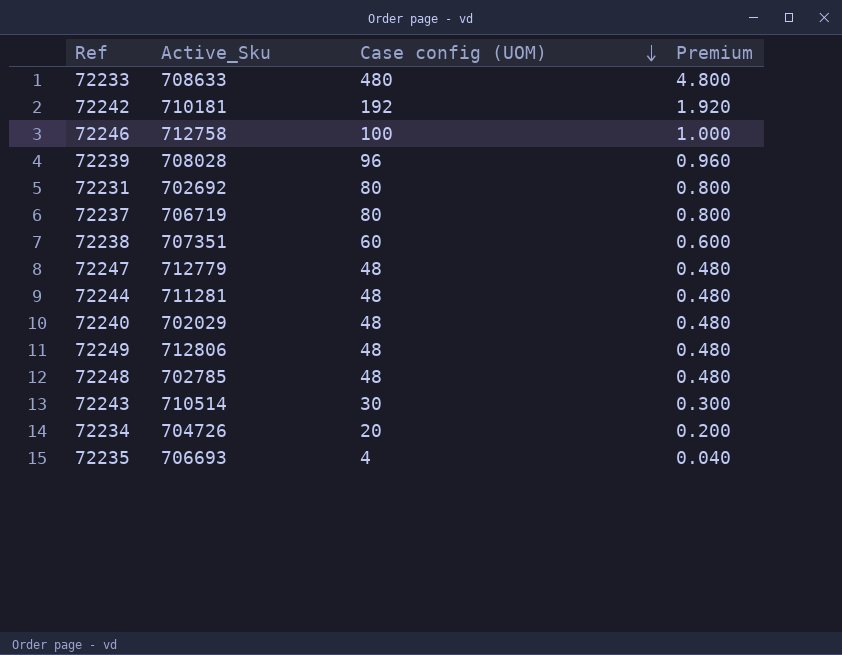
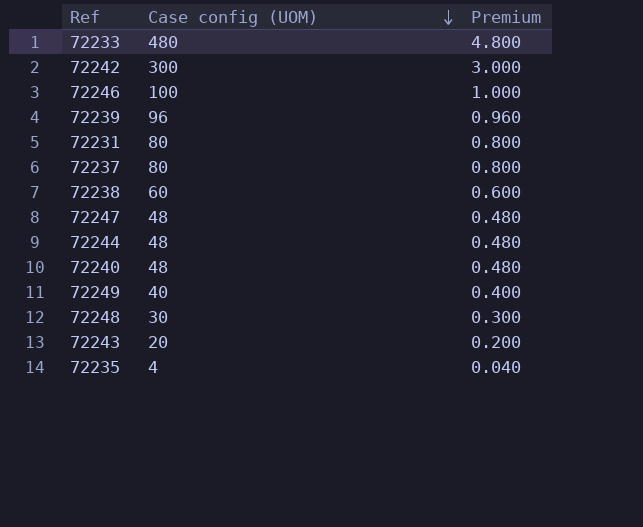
column Active_Sku | position: 2 -> none
row 72234: 704726 | 20 | 0.200 -> none
72242 | Case config (UOM): 192 -> 300
72242 | Premium: 1.920 -> 3.000
72249 | Case config (UOM): 48 -> 40
72249 | Premium: 0.480 -> 0.400
72248 | Case config (UOM): 48 -> 30
72248 | Premium: 0.480 -> 0.300
72243 | Case config (UOM): 30 -> 20
72243 | Premium: 0.300 -> 0.200

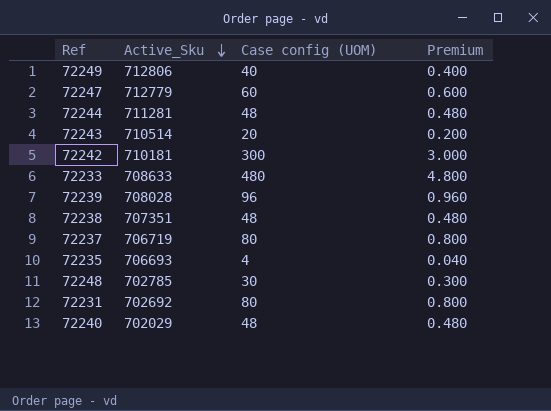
row order: Case config (UOM) descending -> Active_Sku descending
column Active_Sku | position: none -> 2
row 72246: 100 | 1.000 -> none
72247 | Case config (UOM): 48 -> 60
72247 | Premium: 0.480 -> 0.600
72238 | Case config (UOM): 60 -> 48
72238 | Premium: 0.600 -> 0.480

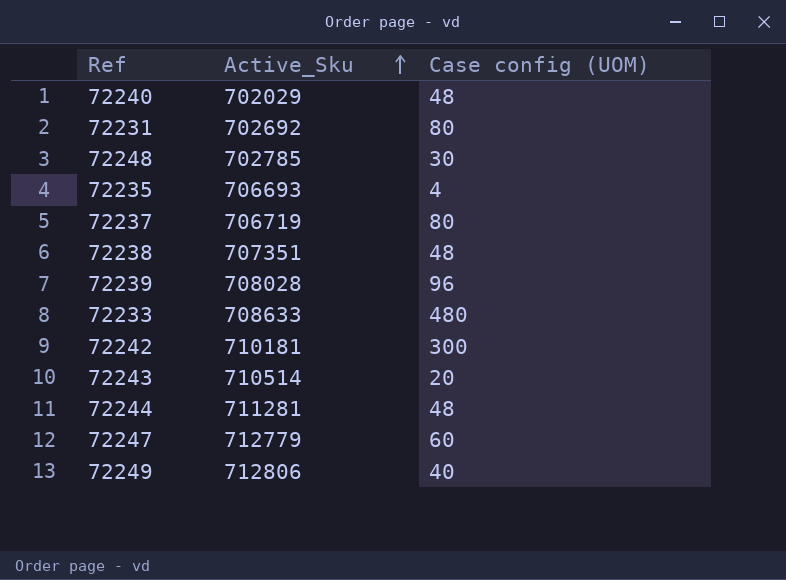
row order: Active_Sku descending -> Active_Sku ascending
column Premium | formula: [Case config (UOM)] * 0.01 -> none

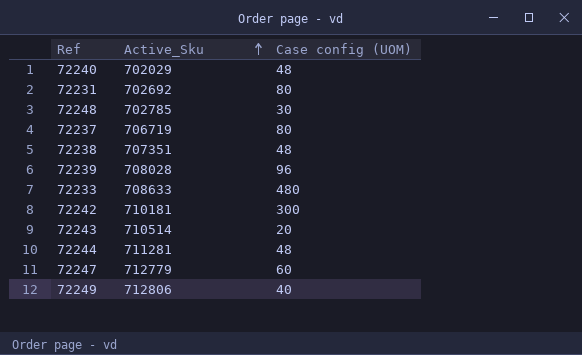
row 72235: 706693 | 4 -> none

